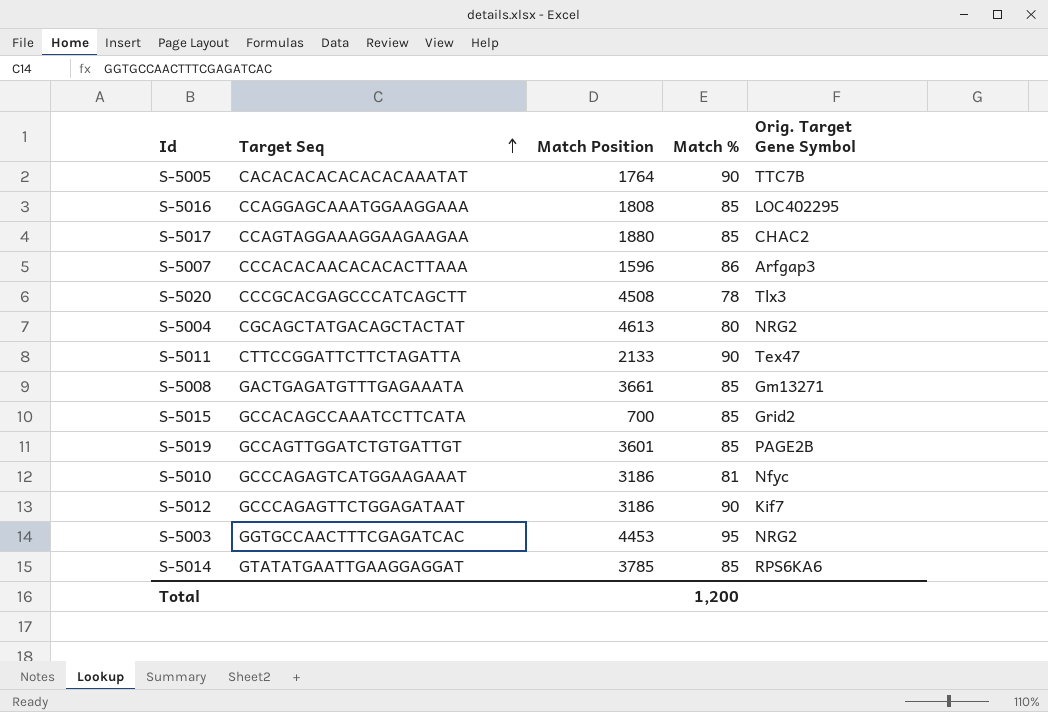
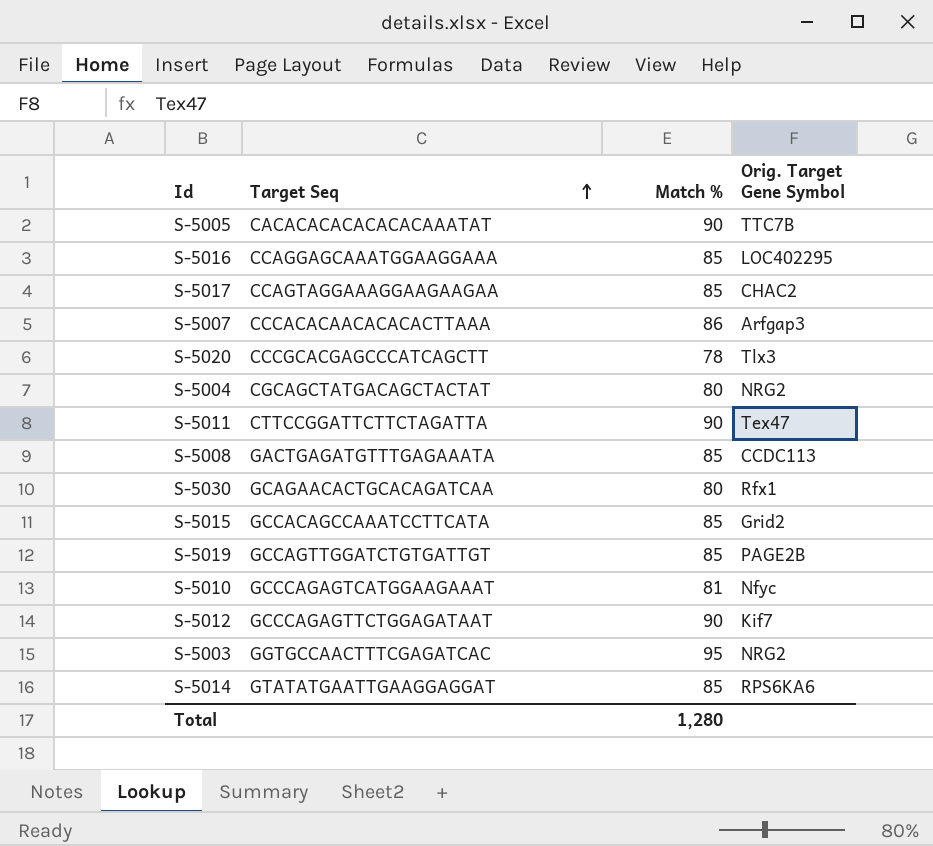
column Match Position | position: 3 -> none
S-5008 | Orig. Target Gene Symbol: Gm13271 -> CCDC113
row S-5030: none -> GCAGAACACTGCACAGATCAA | 80 | Rfx1
Total | Match %: 1,200 -> 1,280

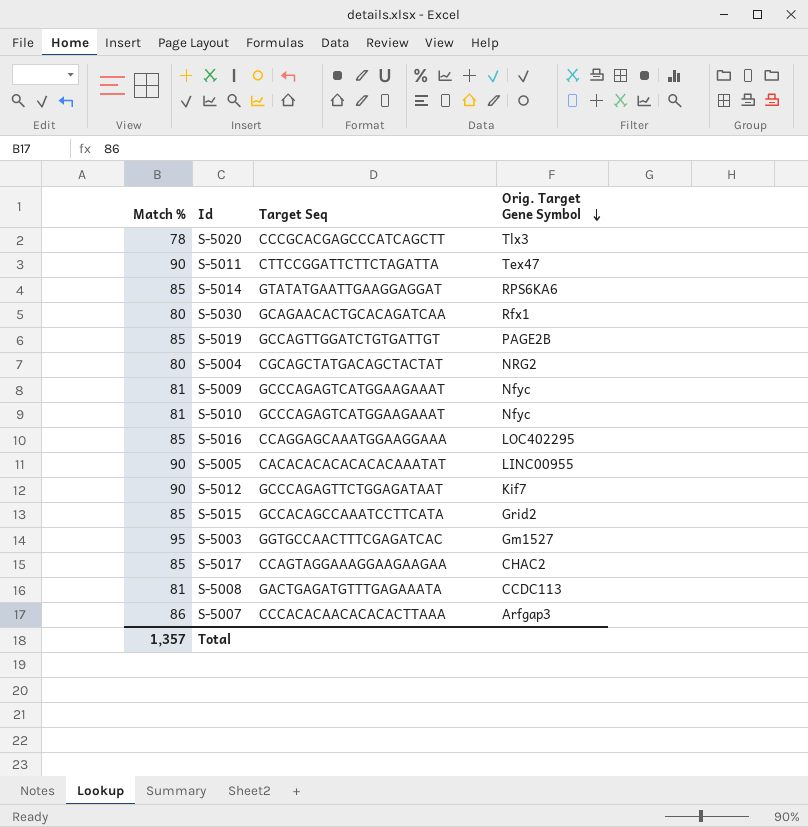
row order: Target Seq ascending -> Orig. Target Gene Symbol descending
column Match % | position: 3 -> 1
row S-5009: none -> 81 | GCCCAGAGTCATGGAAGAAAT | Nfyc
S-5005 | Orig. Target Gene Symbol: TTC7B -> LINC00955
S-5003 | Orig. Target Gene Symbol: NRG2 -> Gm1527
S-5008 | Match %: 85 -> 81
Total | Match %: 1,280 -> 1,357

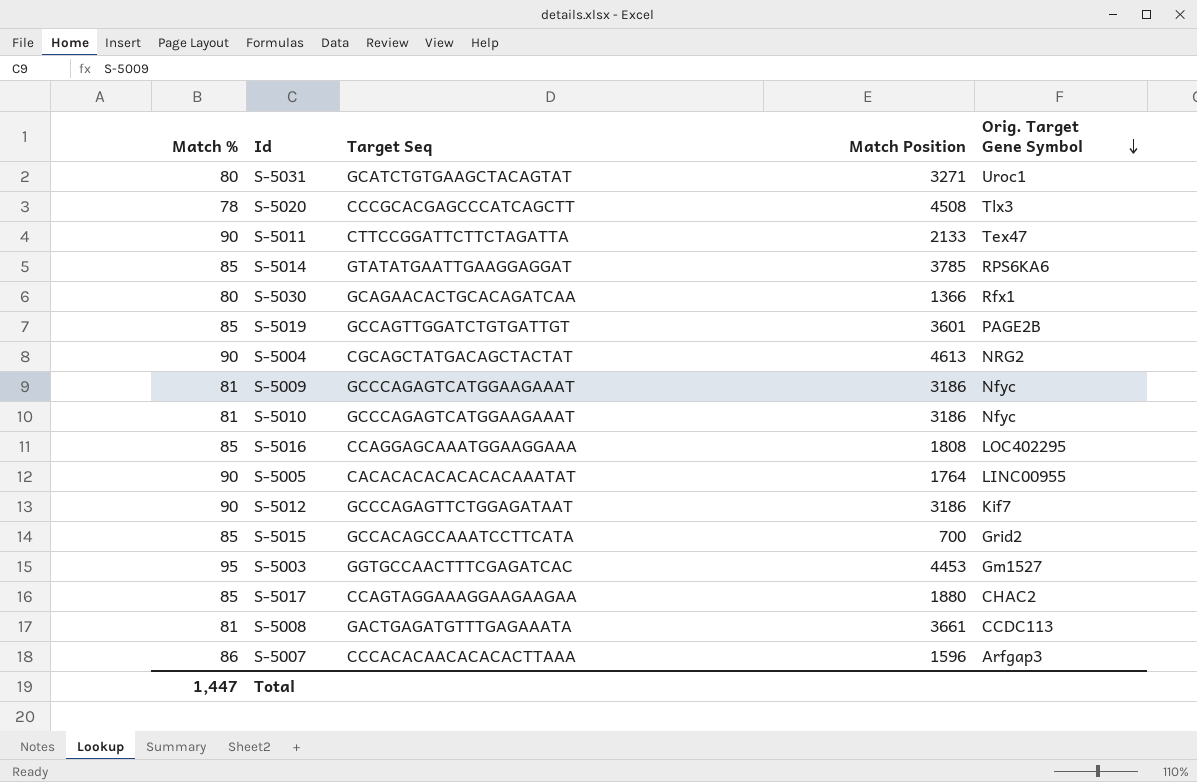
column Match Position | position: none -> 4
row S-5031: none -> 80 | GCATCTGTGAAGCTACAGTAT | 3271 | Uroc1
S-5004 | Match %: 80 -> 90
Total | Match %: 1,357 -> 1,447

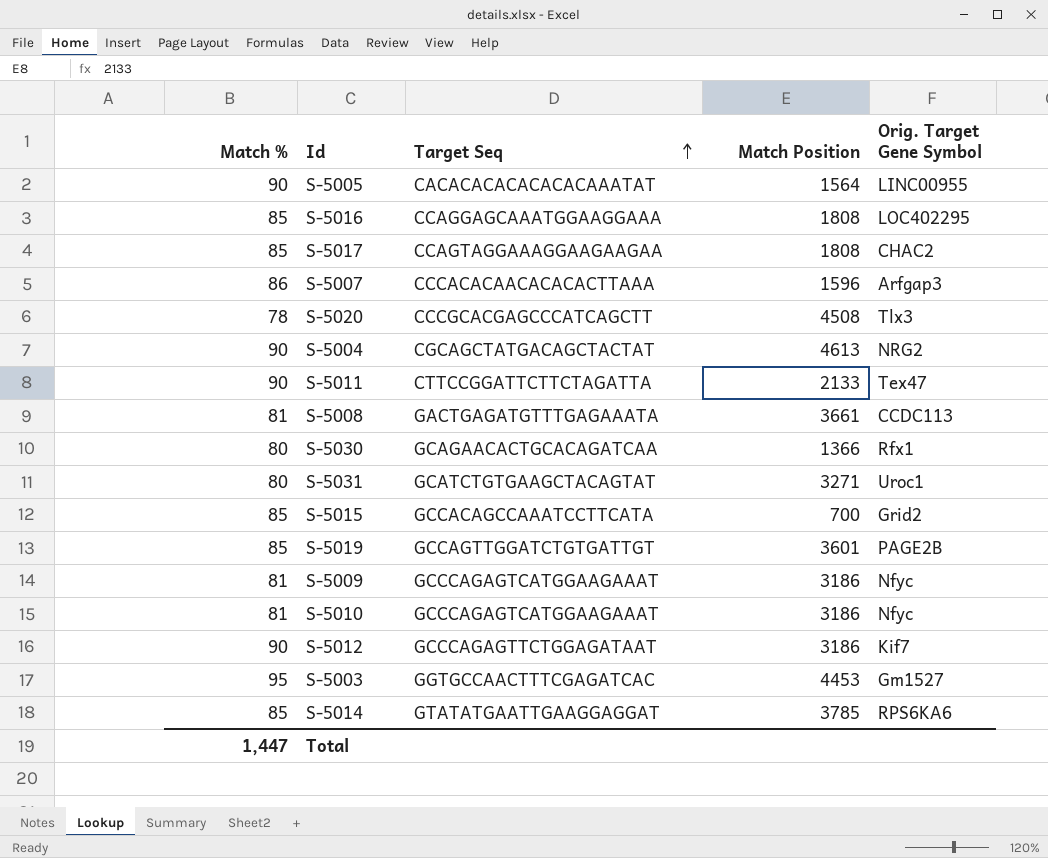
row order: Orig. Target Gene Symbol descending -> Target Seq ascending
S-5005 | Match Position: 1764 -> 1564
S-5017 | Match Position: 1880 -> 1808

